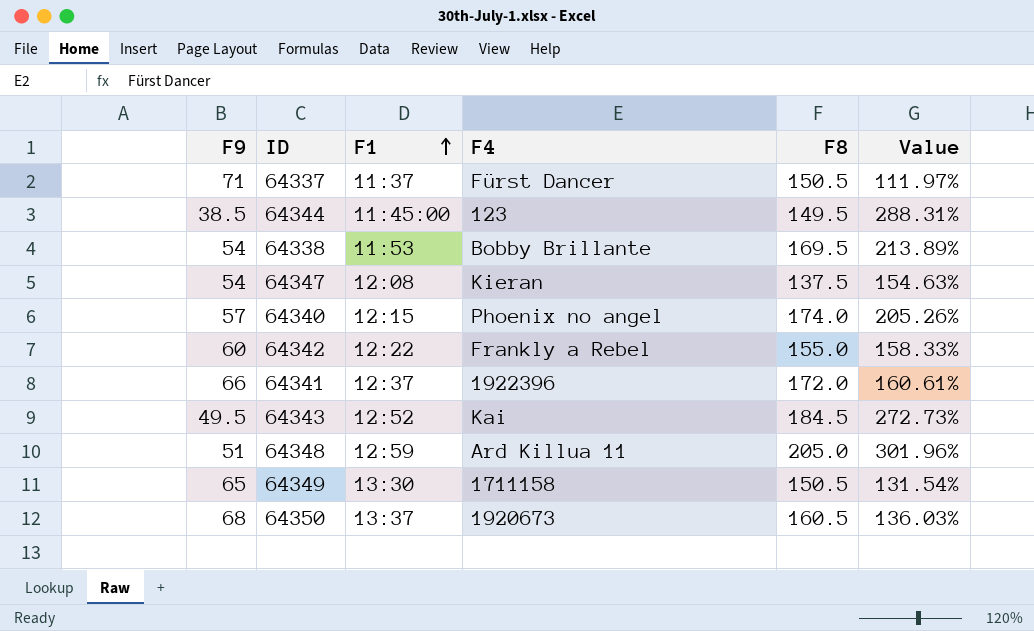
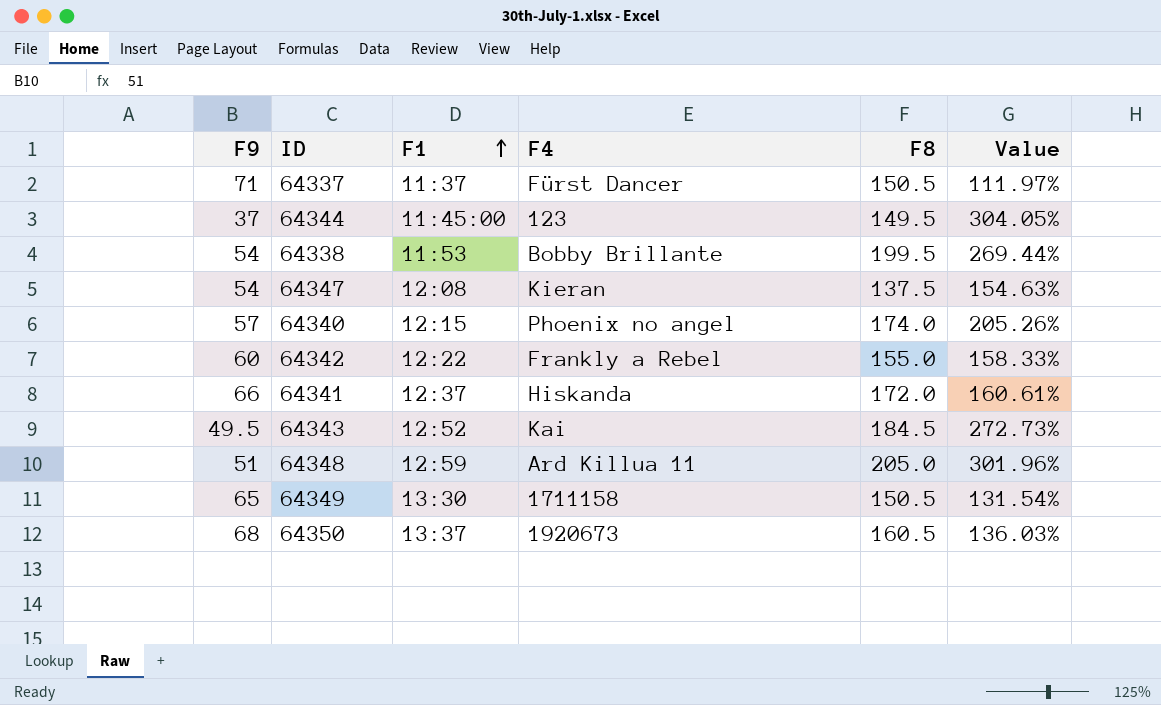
64344 | F9: 38.5 -> 37
64344 | Value: 288.31% -> 304.05%
64338 | F8: 169.5 -> 199.5
64338 | Value: 213.89% -> 269.44%
64341 | F4: 1922396 -> Hiskanda

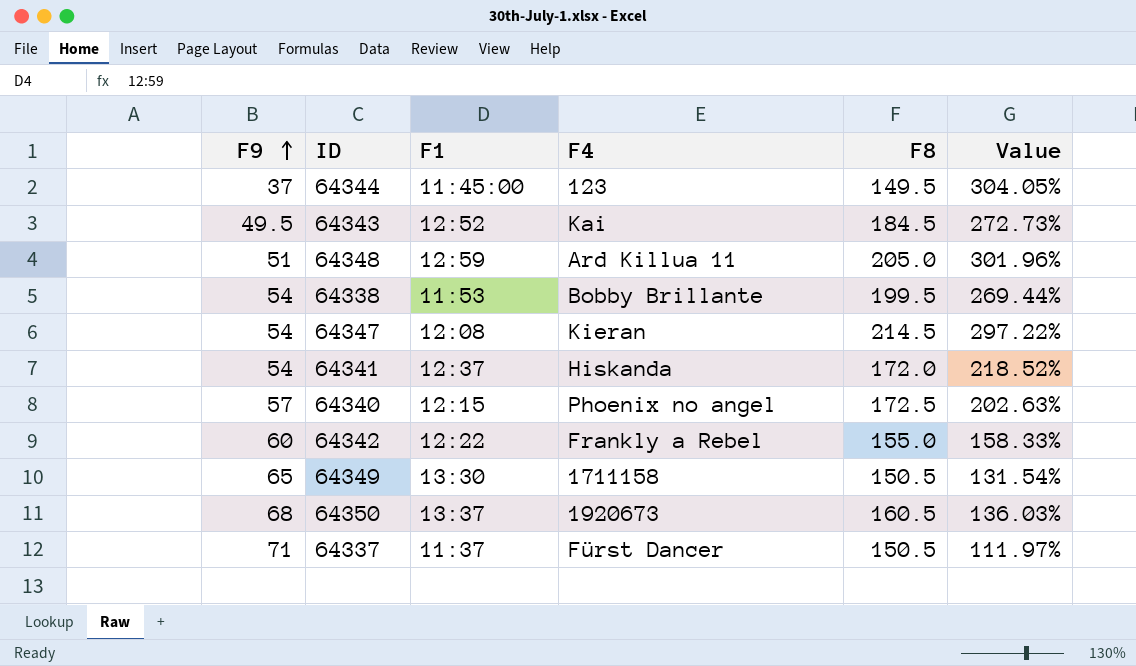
row order: F1 ascending -> F9 ascending
64347 | F8: 137.5 -> 214.5
64347 | Value: 154.63% -> 297.22%
64341 | F9: 66 -> 54
64341 | Value: 160.61% -> 218.52%
64340 | F8: 174.0 -> 172.5
64340 | Value: 205.26% -> 202.63%

